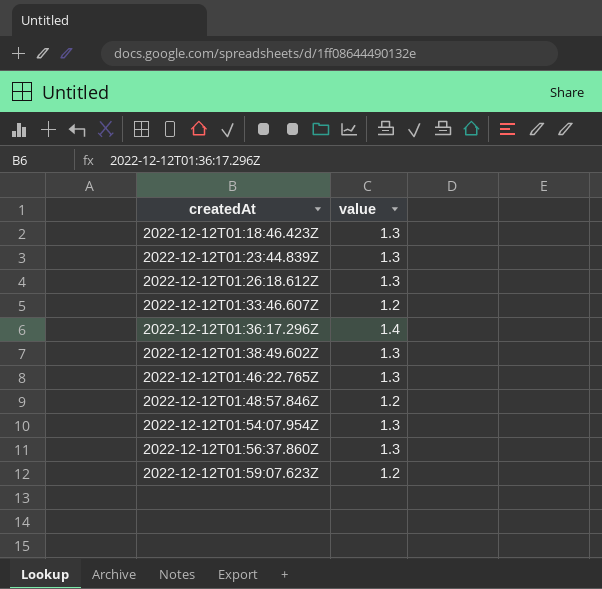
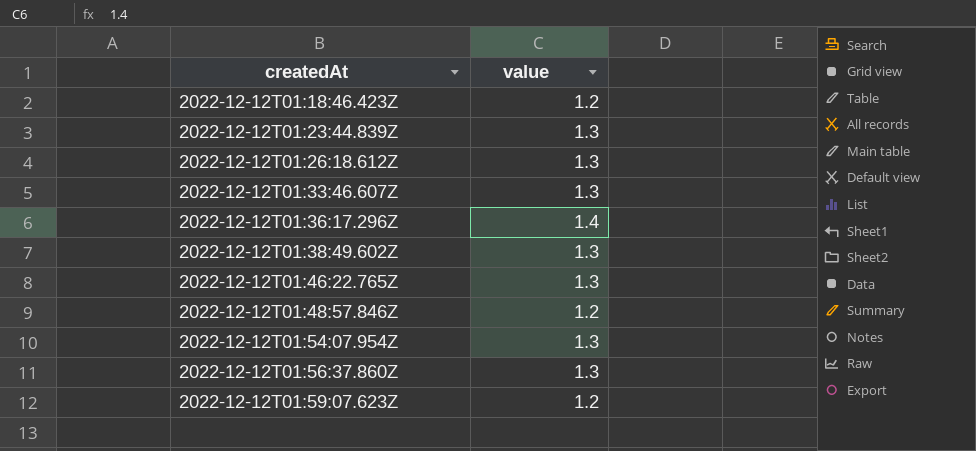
2022-12-12T01:18:46.423Z | value: 1.3 -> 1.2
2022-12-12T01:33:46.607Z | value: 1.2 -> 1.3

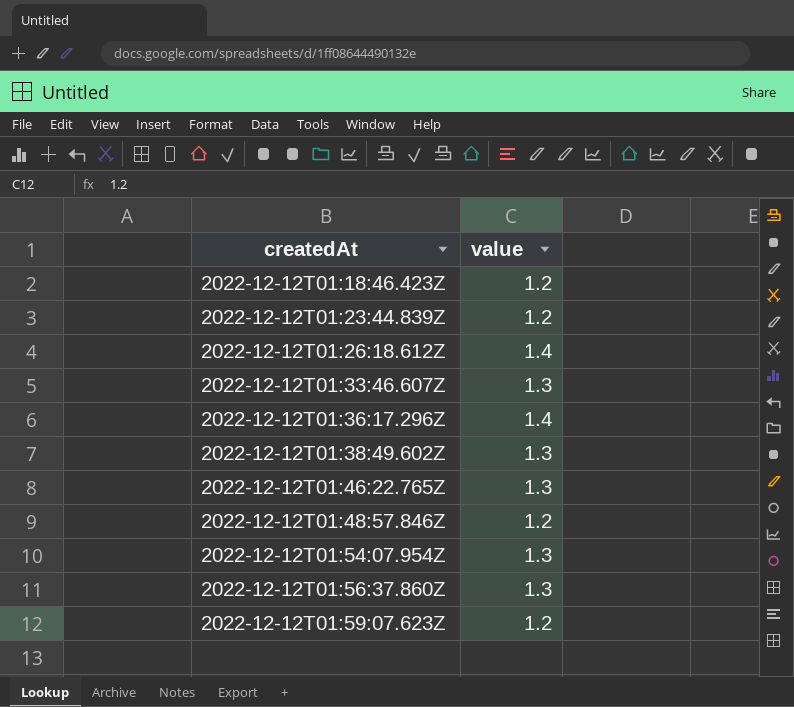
2022-12-12T01:23:44.839Z | value: 1.3 -> 1.2
2022-12-12T01:26:18.612Z | value: 1.3 -> 1.4

